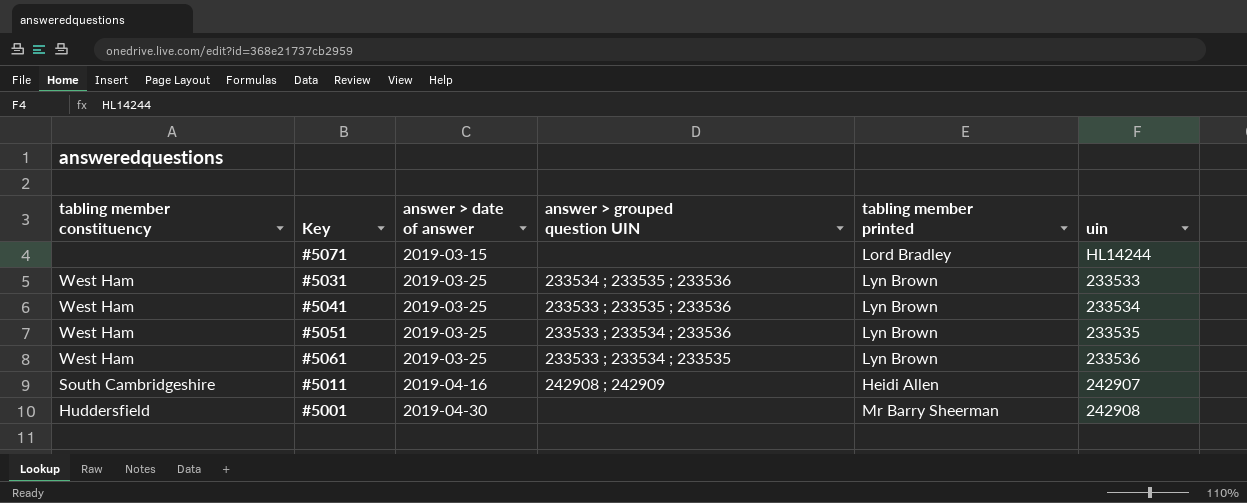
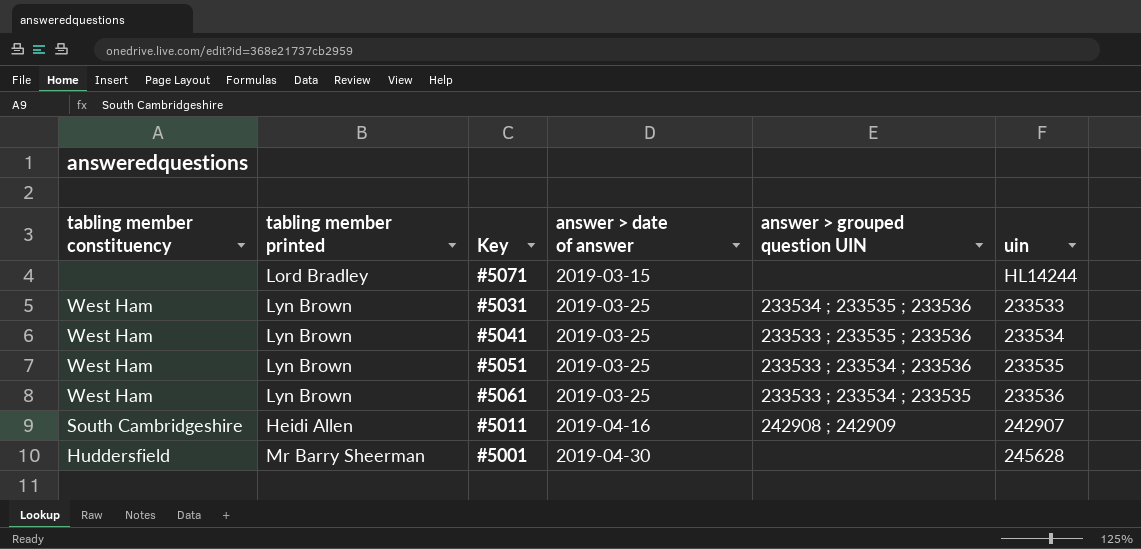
column tabling member printed | position: 5 -> 2
#5001 | uin: 242908 -> 245628

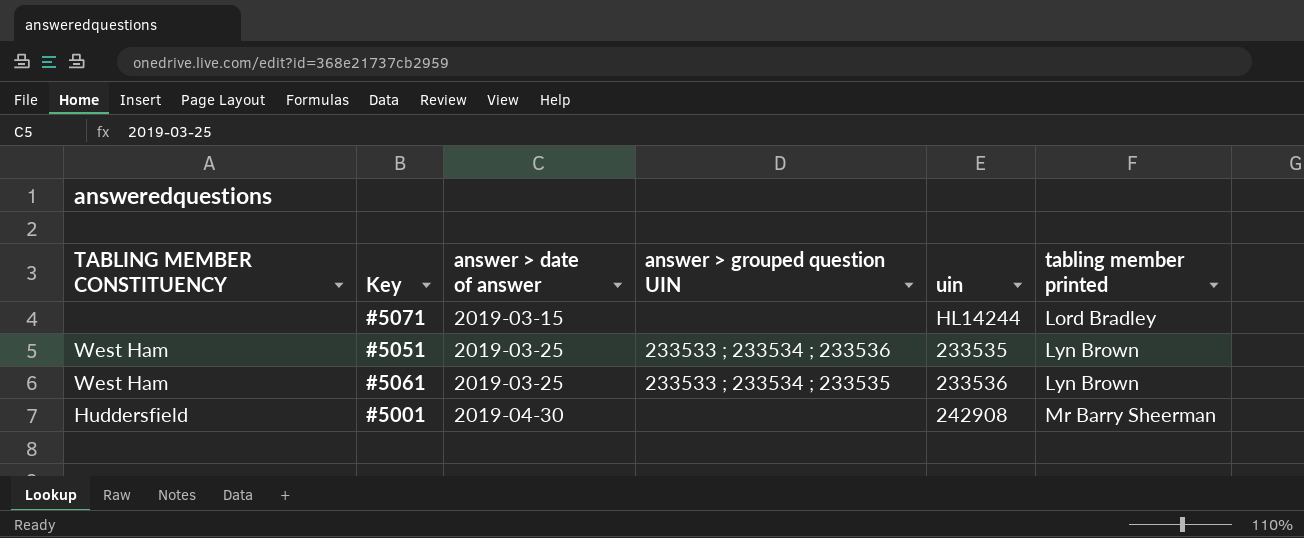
column name: tabling member constituency -> TABLING MEMBER CONSTITUENCY
column tabling member printed | position: 2 -> 6
row #5031: West Ham | Lyn Brown | 2019-03-25 | 233534 ; 233535 ; 233536 | 233533 -> none
row #5041: West Ham | Lyn Brown | 2019-03-25 | 233533 ; 233535 ; 233536 | 233534 -> none
row #5011: South Cambridgeshire | Heidi Allen | 2019-04-16 | 242908 ; 242909 | 242907 -> none
#5001 | uin: 245628 -> 242908

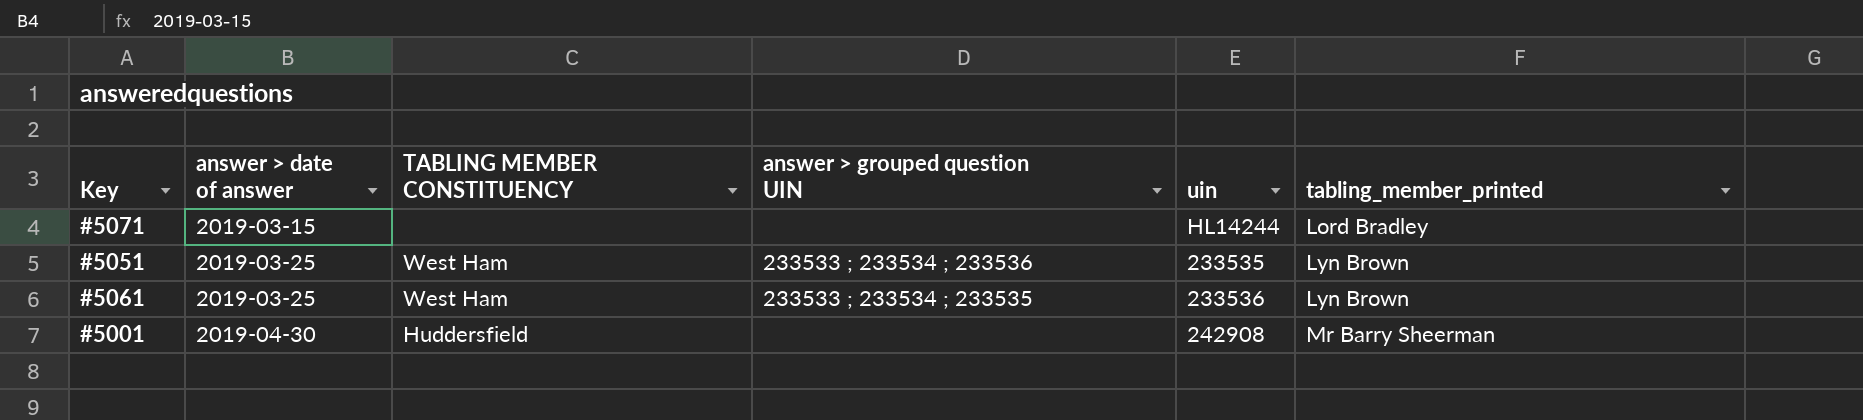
column TABLING MEMBER CONSTITUENCY | position: 1 -> 3
column name: tabling member printed -> tabling_member_printed

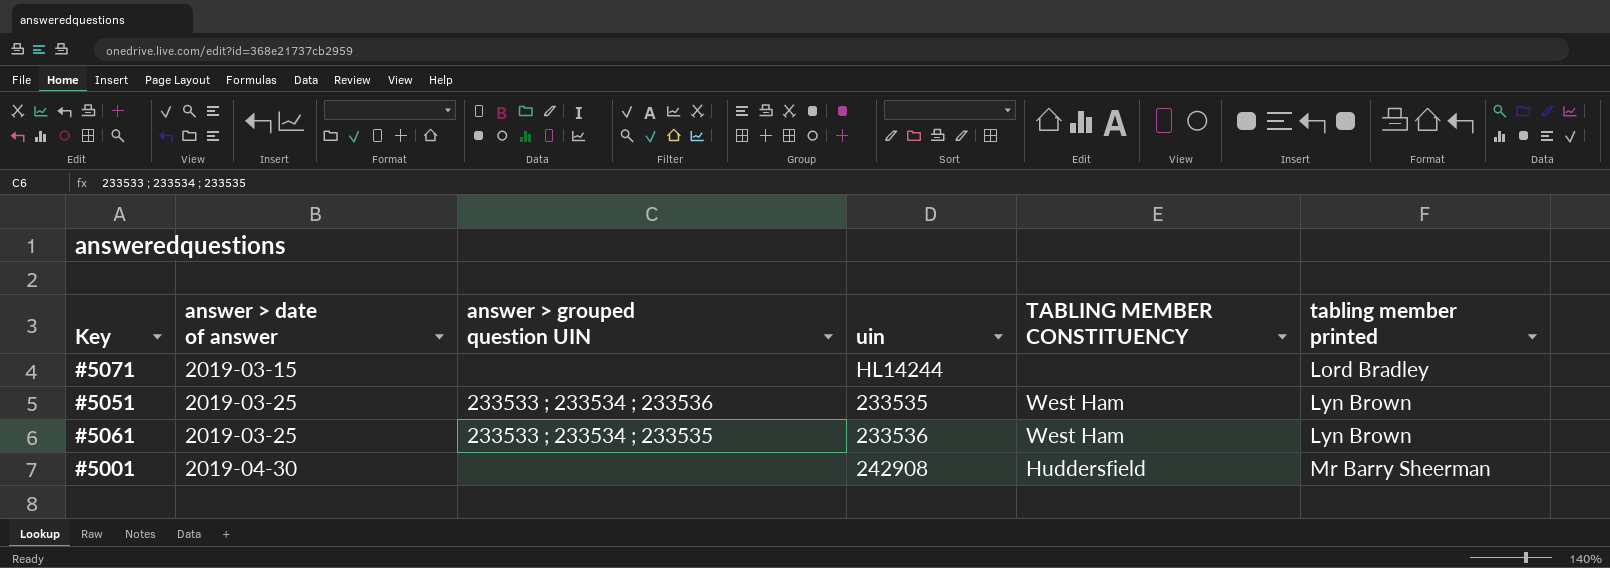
column TABLING MEMBER CONSTITUENCY | position: 3 -> 5
column name: tabling_member_printed -> tabling member printed

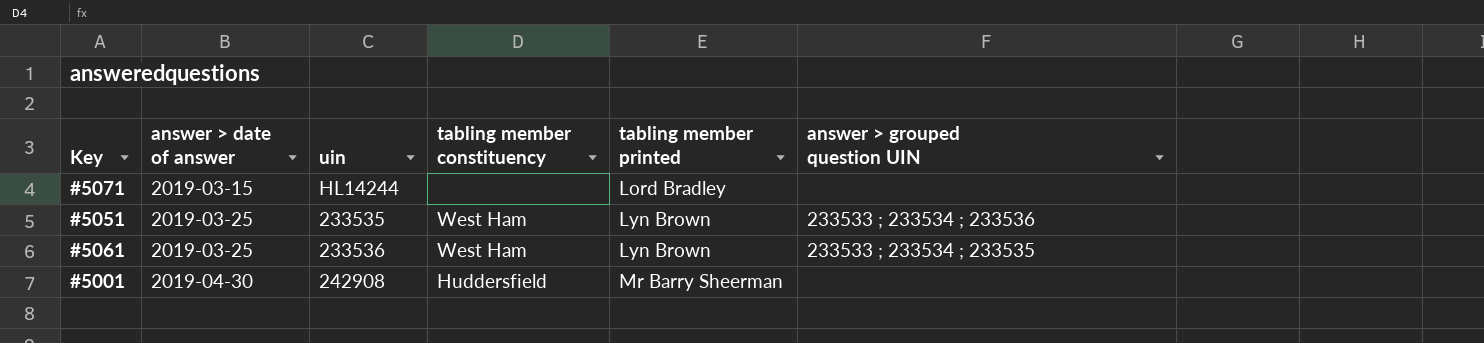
column name: TABLING MEMBER CONSTITUENCY -> tabling member constituency
column answer > grouped question UIN | position: 3 -> 6

